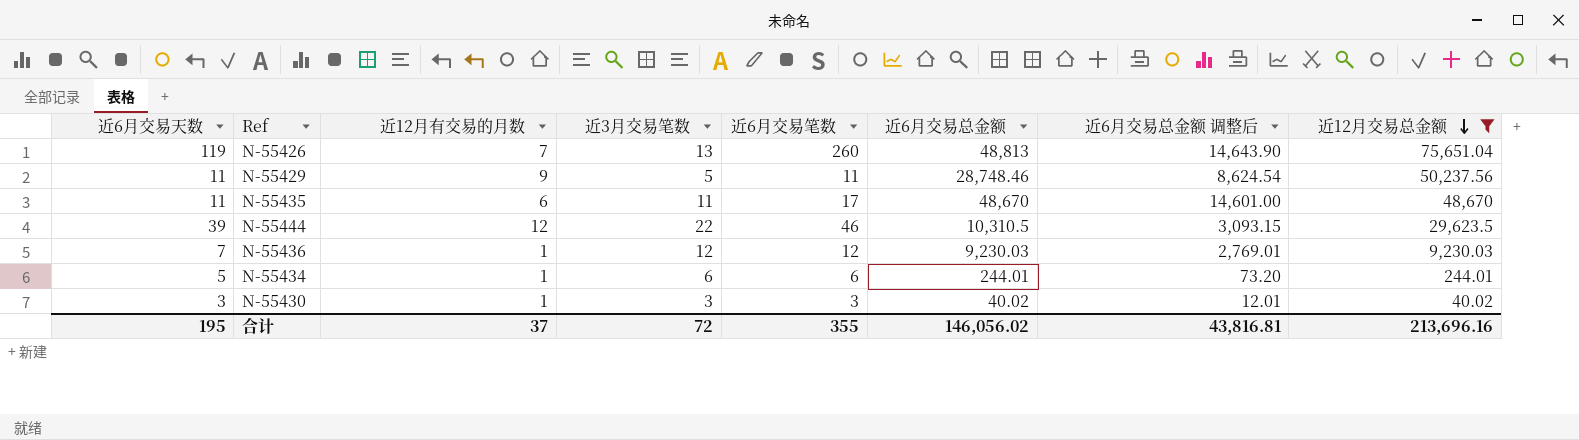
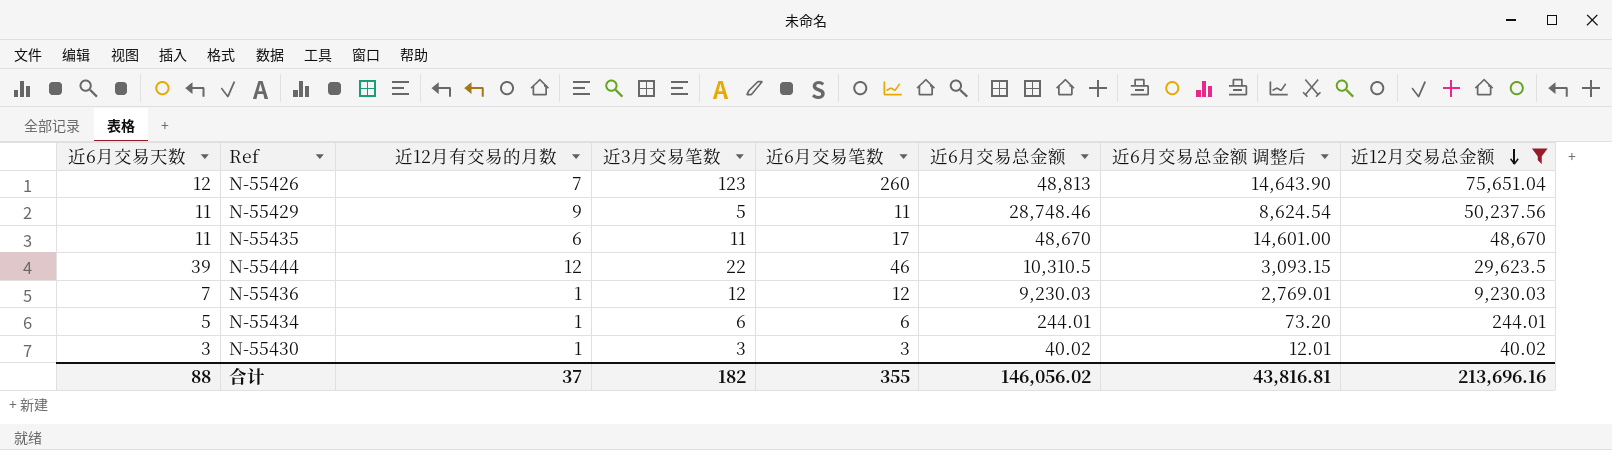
N-55426 | 近6月交易天数: 119 -> 12
N-55426 | 近3月交易笔数: 13 -> 123
合计 | 近6月交易天数: 195 -> 88
合计 | 近3月交易笔数: 72 -> 182

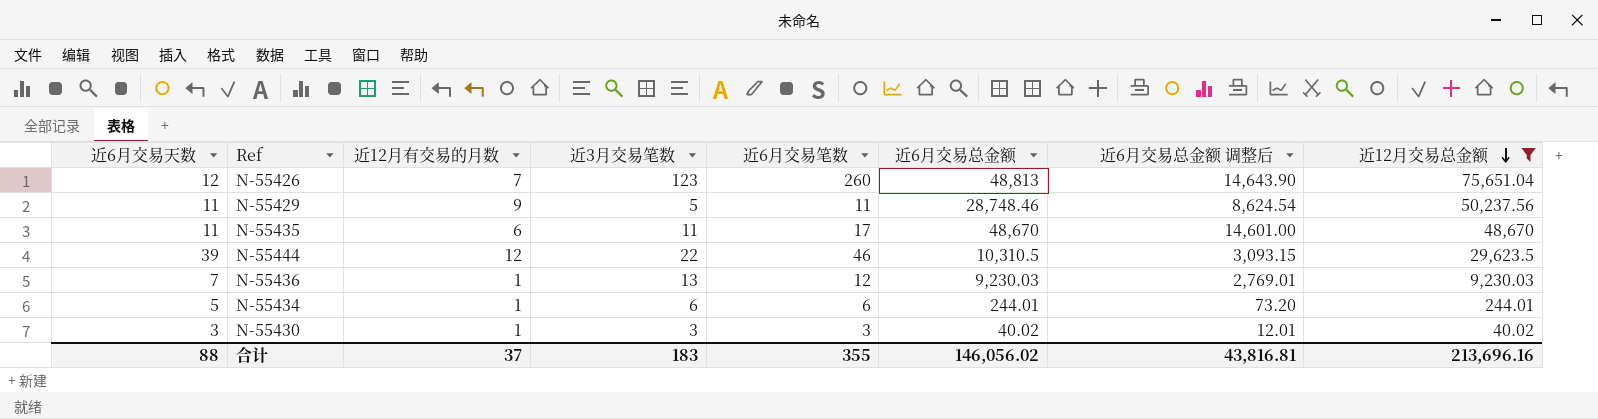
N-55436 | 近3月交易笔数: 12 -> 13
合计 | 近3月交易笔数: 182 -> 183

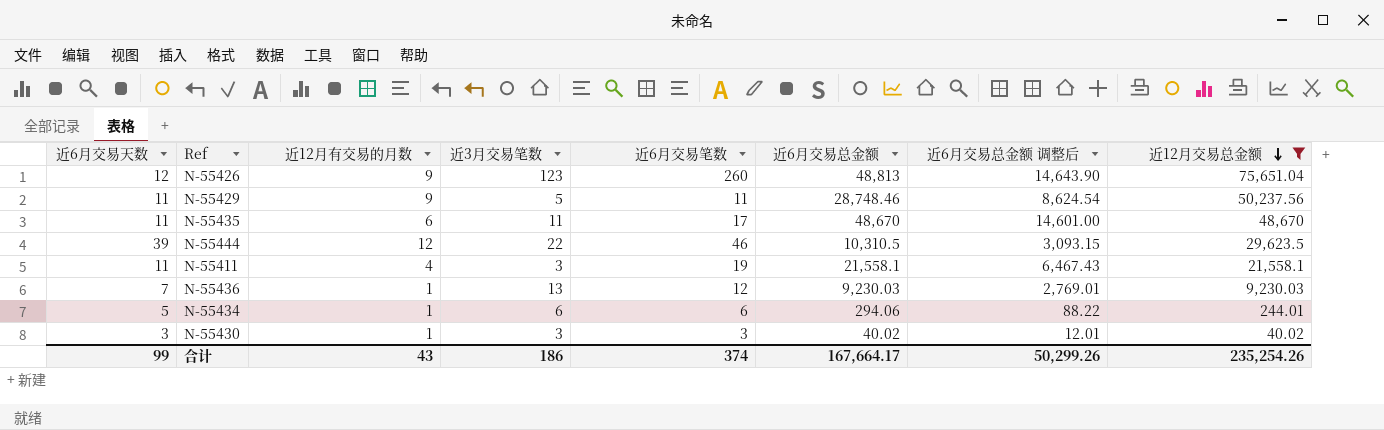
N-55426 | 近12月有交易的月数: 7 -> 9
row N-55411: none -> 11 | 4 | 3 | 19 | 21,558.1 | 6,467.43 | 21,558.1
N-55434 | 近6月交易总金额: 244.01 -> 294.06
N-55434 | 近6月交易总金额 调整后: 73.20 -> 88.22
合计 | 近6月交易天数: 88 -> 99
合计 | 近12月有交易的月数: 37 -> 43
合计 | 近3月交易笔数: 183 -> 186
合计 | 近6月交易笔数: 355 -> 374
合计 | 近6月交易总金额: 146,056.02 -> 167,664.17
合计 | 近6月交易总金额 调整后: 43,816.81 -> 50,299.26
合计 | 近12月交易总金额: 213,696.16 -> 235,254.26

